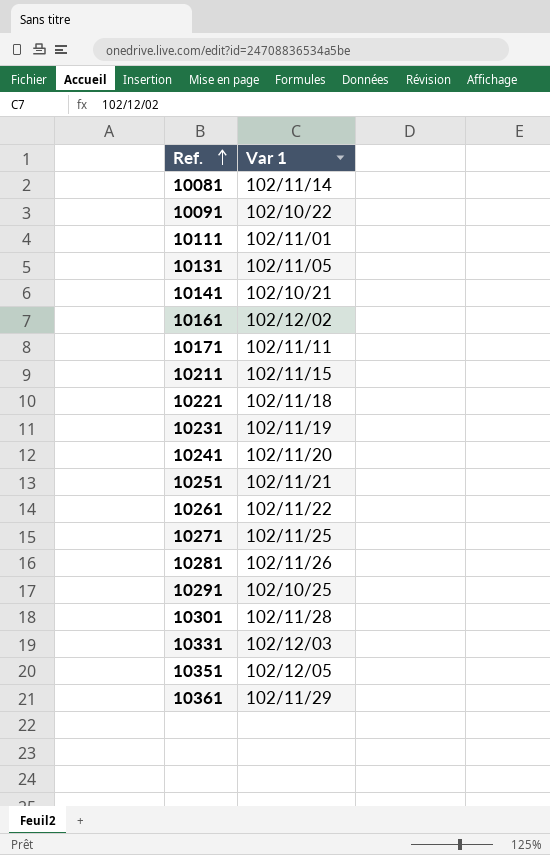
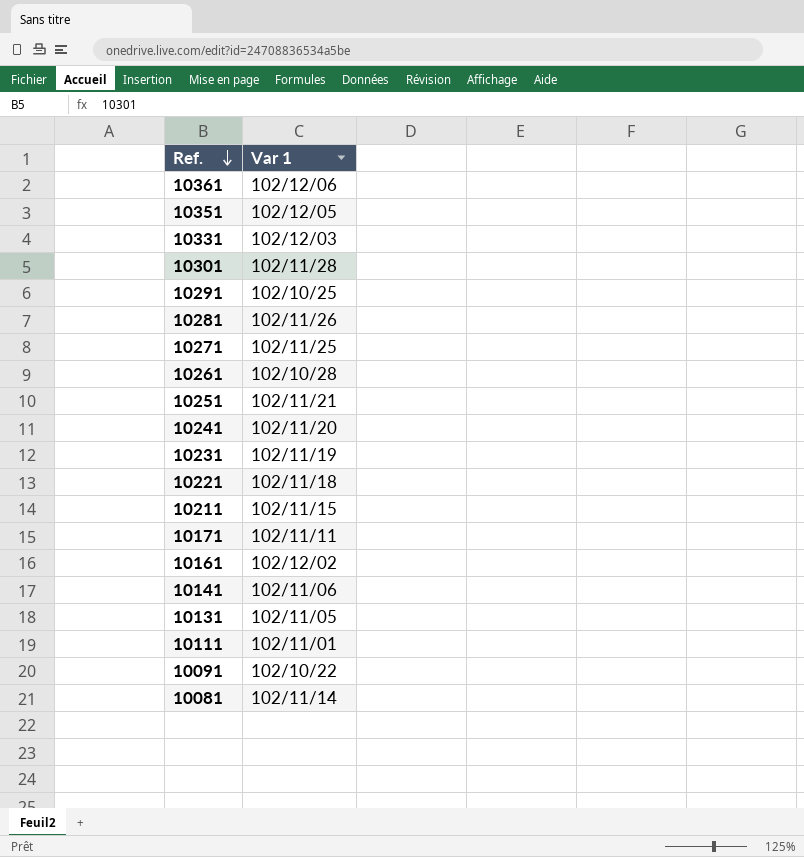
row order: Ref. ascending -> Ref. descending
10361 | Var 1: 102/11/29 -> 102/12/06
10261 | Var 1: 102/11/22 -> 102/10/28
10141 | Var 1: 102/10/21 -> 102/11/06

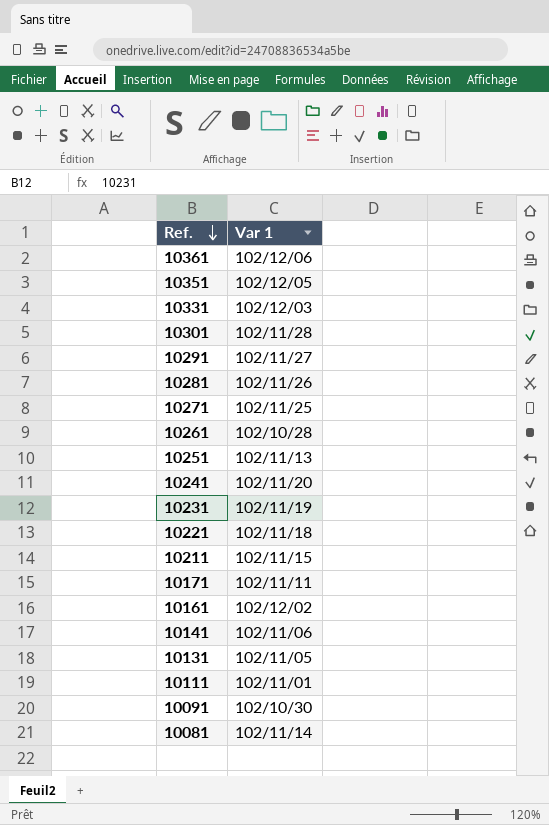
10291 | Var 1: 102/10/25 -> 102/11/27
10251 | Var 1: 102/11/21 -> 102/11/13
10091 | Var 1: 102/10/22 -> 102/10/30

